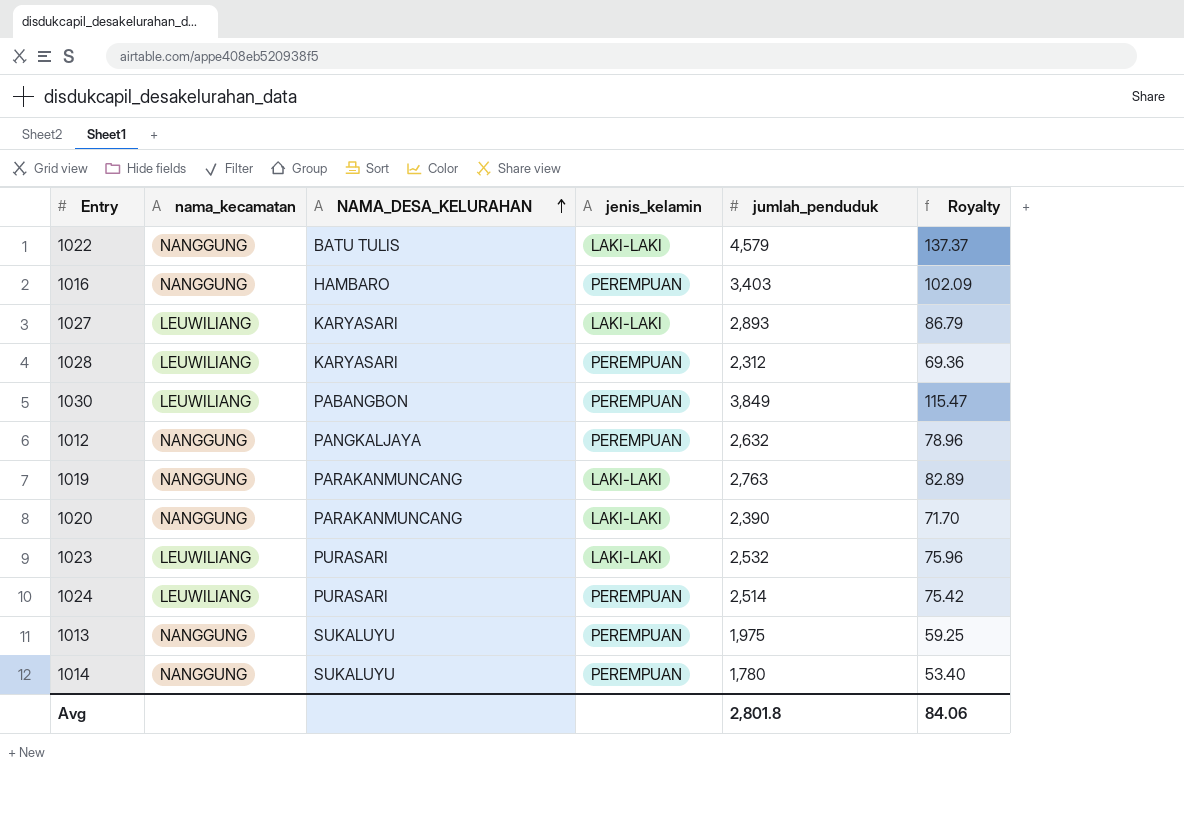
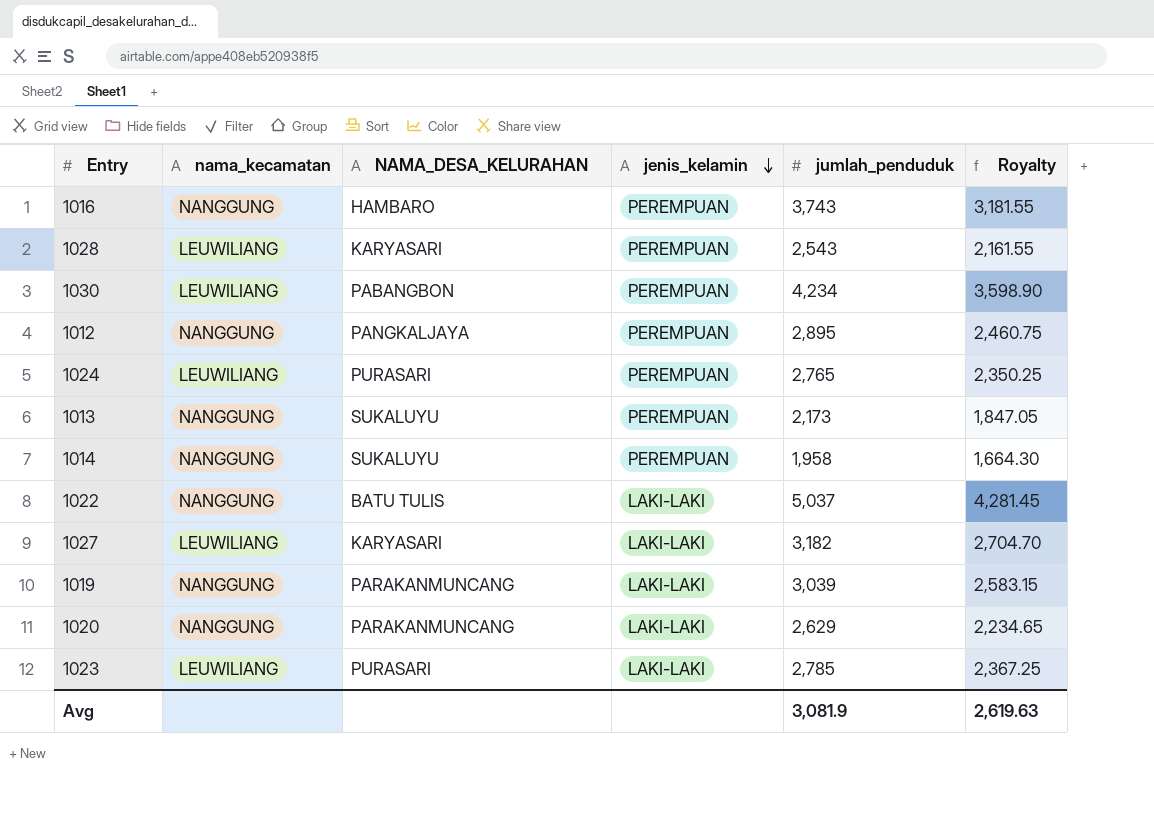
row order: NAMA_DESA_KELURAHAN ascending -> jenis_kelamin descending
column Royalty | formula: [jumlah_penduduk] * 0.03 -> [jumlah_penduduk] * 0.85
1016 | jumlah_penduduk: 3,403 -> 3,743
1028 | jumlah_penduduk: 2,312 -> 2,543
1030 | jumlah_penduduk: 3,849 -> 4,234
1012 | jumlah_penduduk: 2,632 -> 2,895
1024 | jumlah_penduduk: 2,514 -> 2,765
1013 | jumlah_penduduk: 1,975 -> 2,173
1014 | jumlah_penduduk: 1,780 -> 1,958
1022 | jumlah_penduduk: 4,579 -> 5,037
1027 | jumlah_penduduk: 2,893 -> 3,182
1019 | jumlah_penduduk: 2,763 -> 3,039
1020 | jumlah_penduduk: 2,390 -> 2,629
1023 | jumlah_penduduk: 2,532 -> 2,785
Avg | jumlah_penduduk: 2,801.8 -> 3,081.9
Avg | Royalty: 84.06 -> 2,619.63

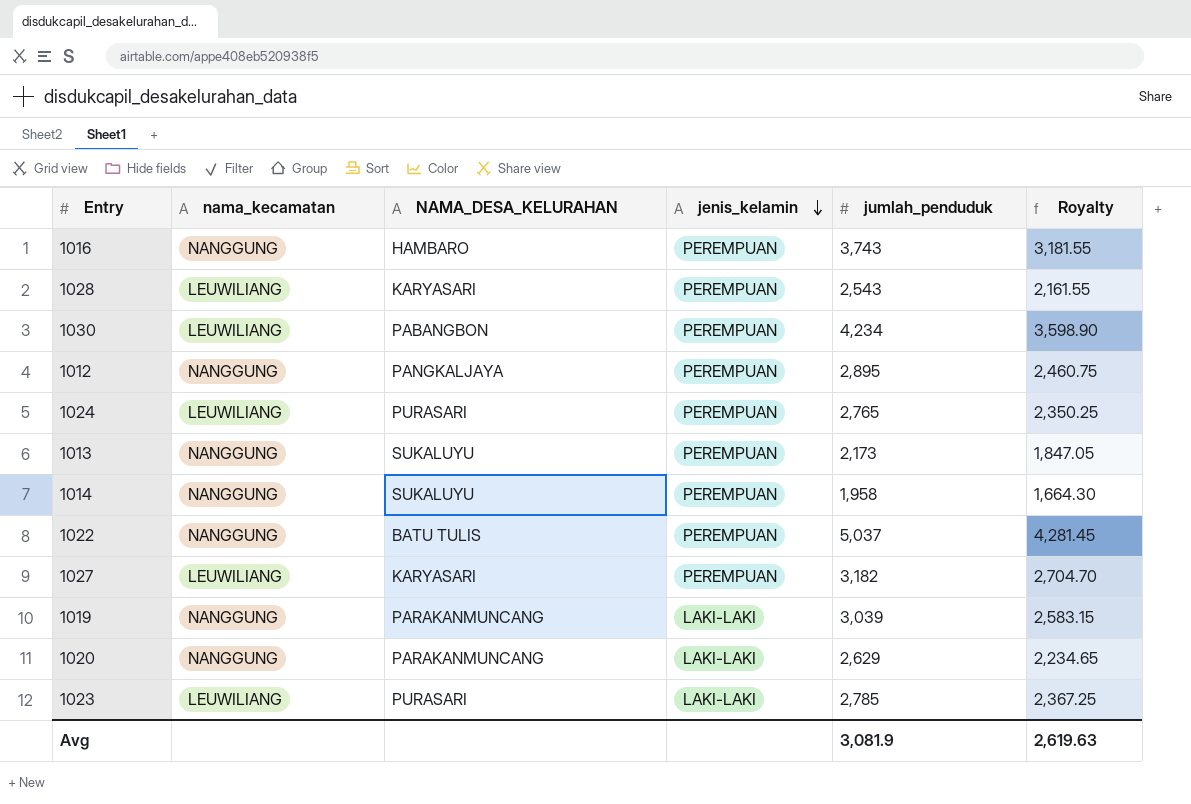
1022 | jenis_kelamin: LAKI-LAKI -> PEREMPUAN
1027 | jenis_kelamin: LAKI-LAKI -> PEREMPUAN

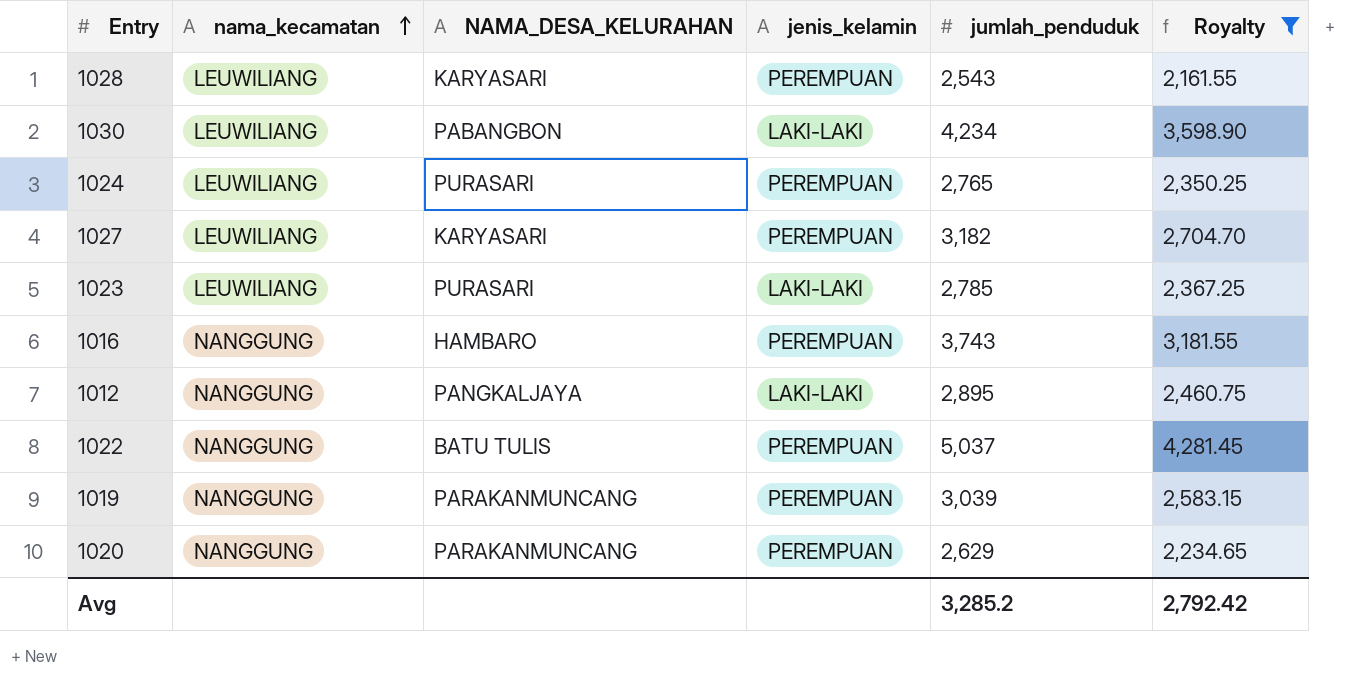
filter: none -> Royalty >= 2,161.55
row order: jenis_kelamin descending -> nama_kecamatan ascending
1030 | jenis_kelamin: PEREMPUAN -> LAKI-LAKI
1012 | jenis_kelamin: PEREMPUAN -> LAKI-LAKI
1019 | jenis_kelamin: LAKI-LAKI -> PEREMPUAN
1020 | jenis_kelamin: LAKI-LAKI -> PEREMPUAN
Avg | jumlah_penduduk: 3,081.9 -> 3,285.2
Avg | Royalty: 2,619.63 -> 2,792.42

